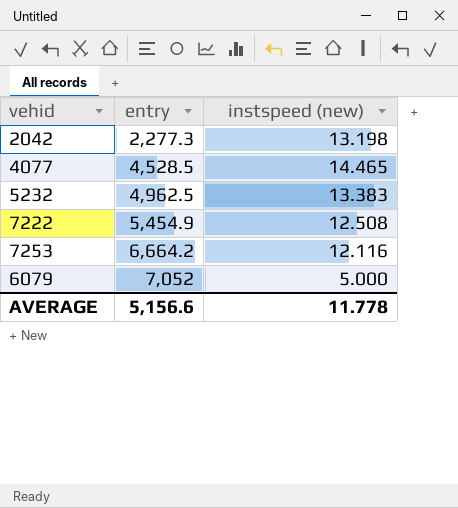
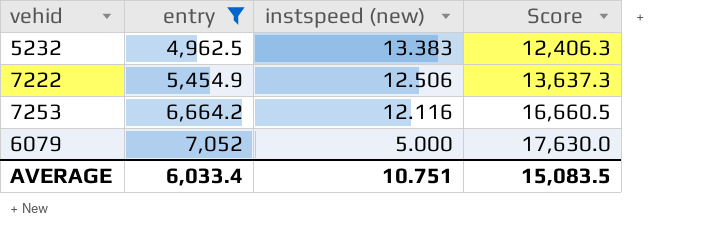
filter: none -> entry >= 4,962.5
column Score | formula: none -> [entry] * 2.5
7222 | instspeed (new): 12.508 -> 12.506
AVERAGE | entry: 5,156.6 -> 6,033.4
AVERAGE | instspeed (new): 11.778 -> 10.751

